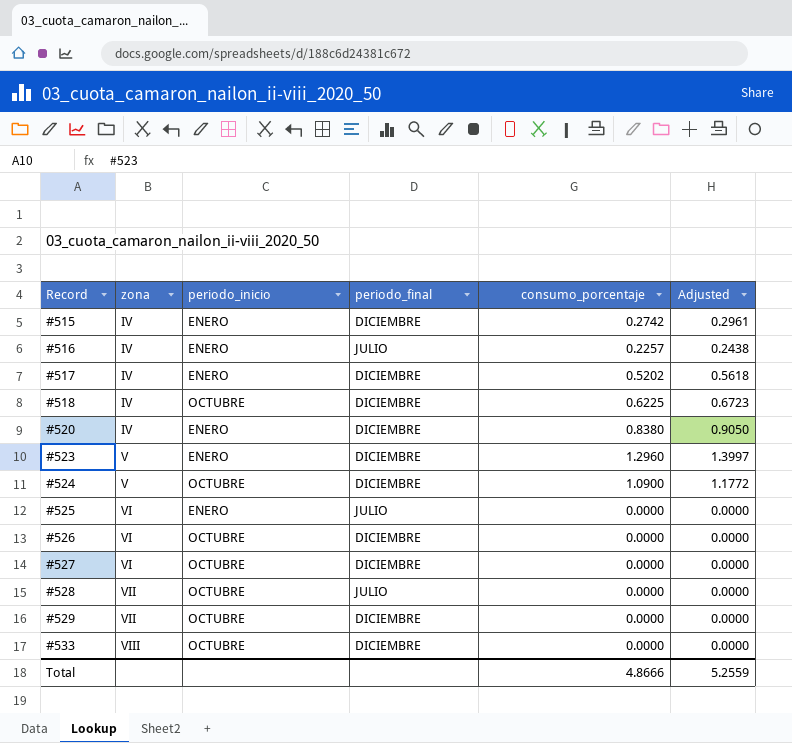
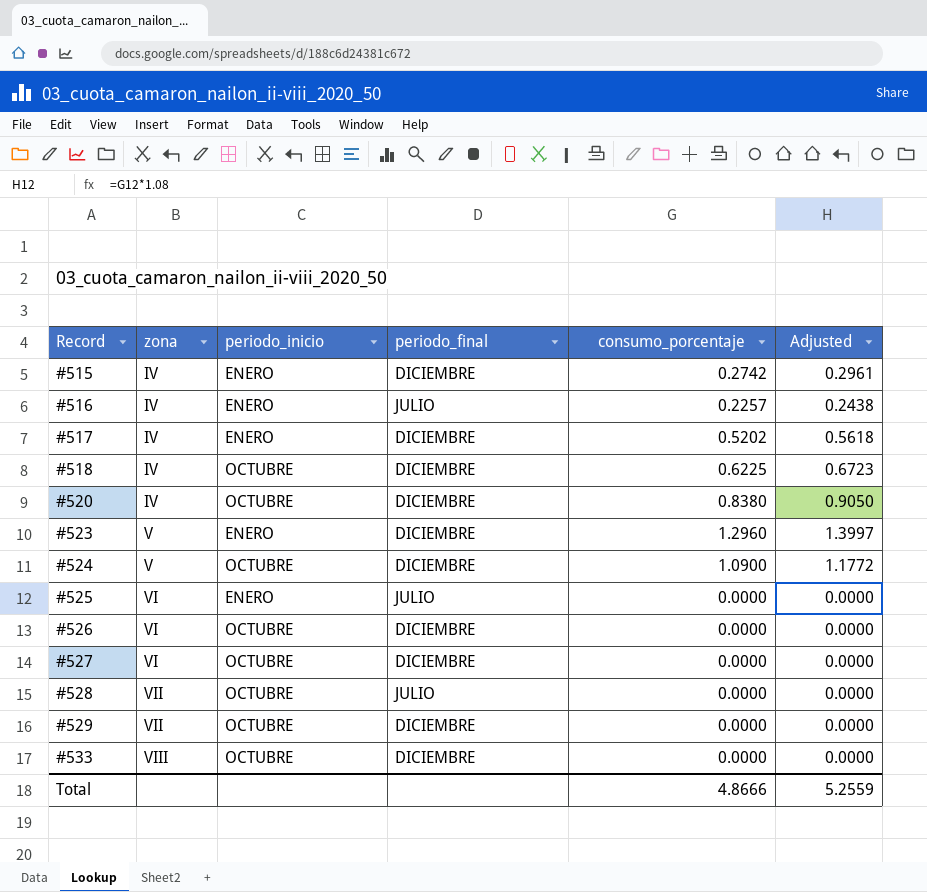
#520 | periodo_inicio: ENERO -> OCTUBRE

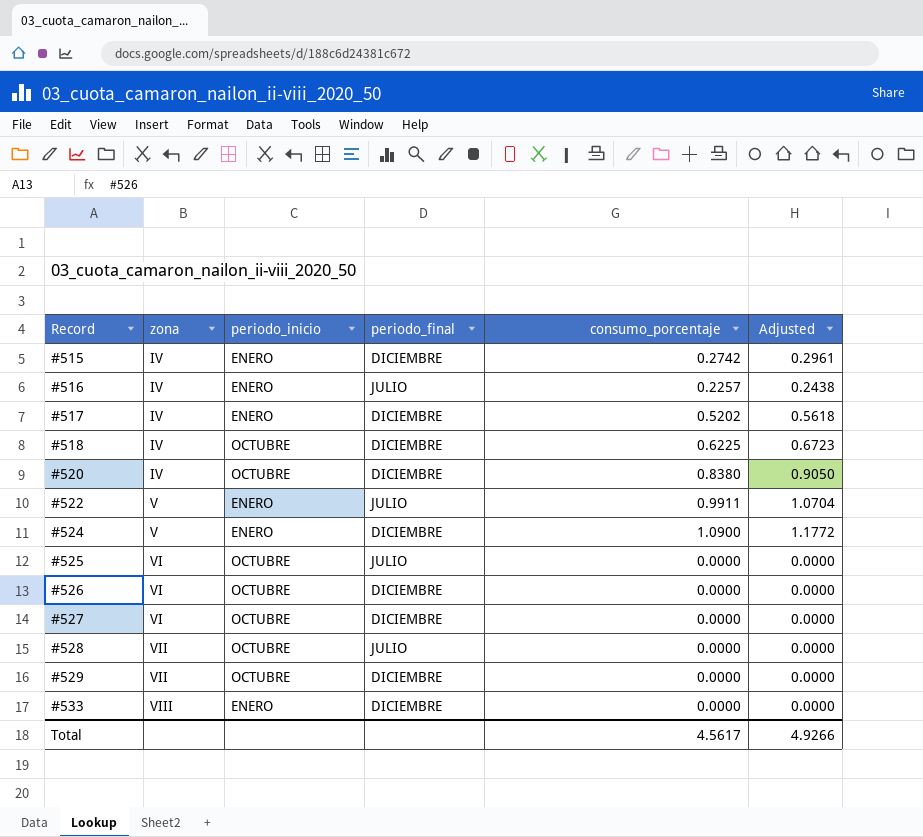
row #523: V | ENERO | DICIEMBRE | 1.2960 | 1.3997 -> none
row #522: none -> V | ENERO | JULIO | 0.9911 | 1.0704
#524 | periodo_inicio: OCTUBRE -> ENERO
#525 | periodo_inicio: ENERO -> OCTUBRE
#533 | periodo_inicio: OCTUBRE -> ENERO
Total | consumo_porcentaje: 4.8666 -> 4.5617
Total | Adjusted: 5.2559 -> 4.9266

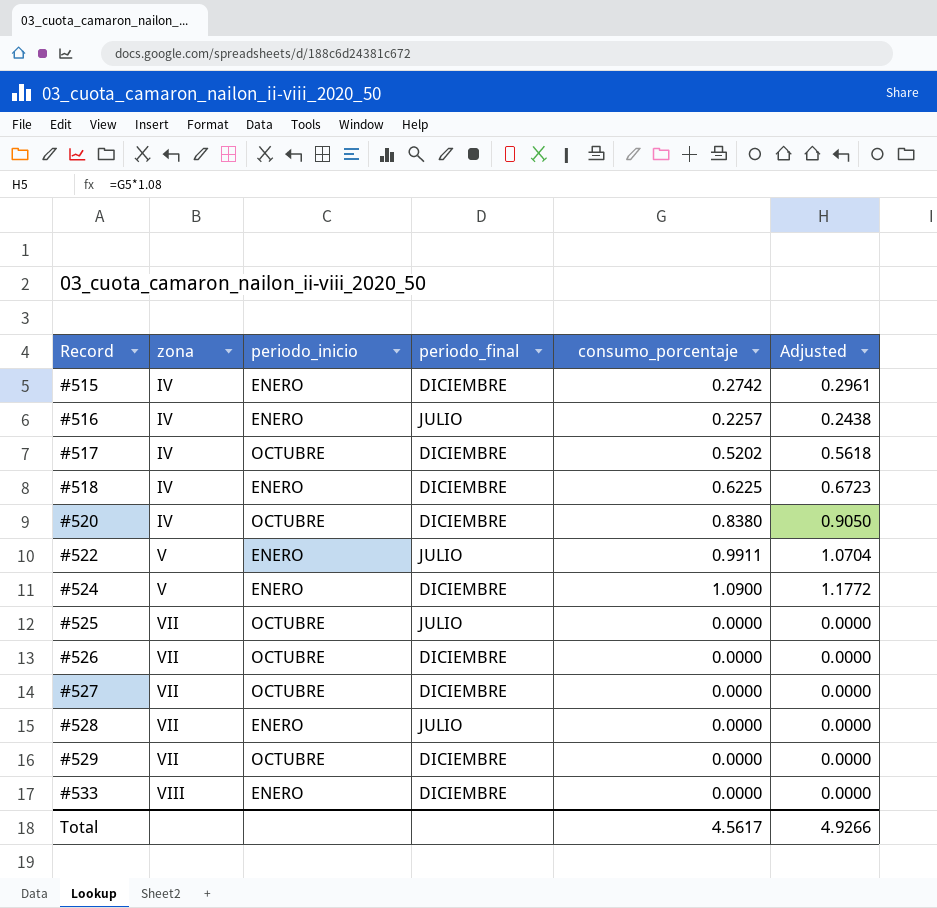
#517 | periodo_inicio: ENERO -> OCTUBRE
#518 | periodo_inicio: OCTUBRE -> ENERO
#525 | zona: VI -> VII
#526 | zona: VI -> VII
#527 | zona: VI -> VII
#528 | periodo_inicio: OCTUBRE -> ENERO

